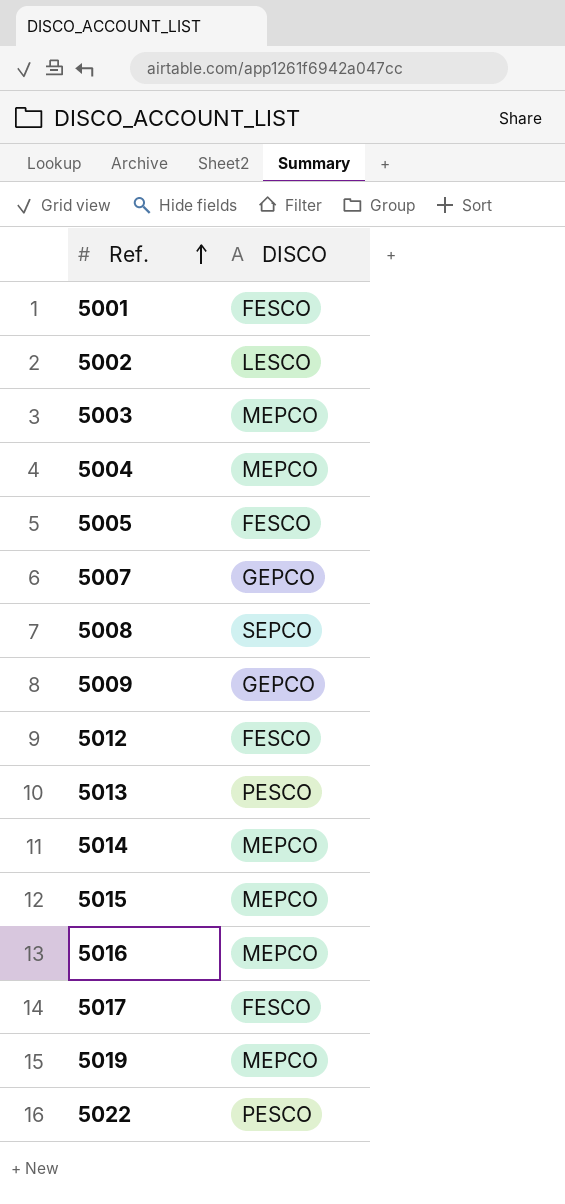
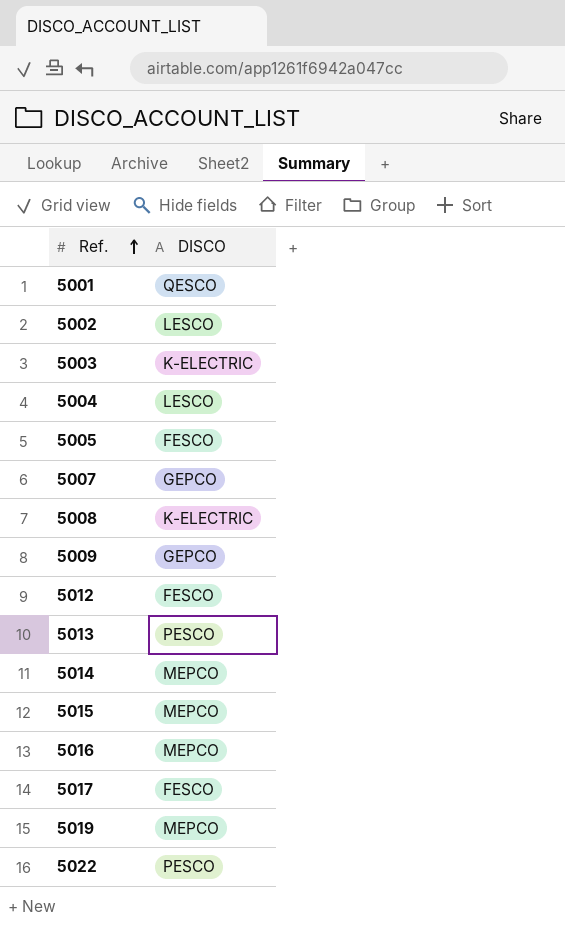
5001 | DISCO: FESCO -> QESCO
5003 | DISCO: MEPCO -> K-ELECTRIC
5004 | DISCO: MEPCO -> LESCO
5008 | DISCO: SEPCO -> K-ELECTRIC

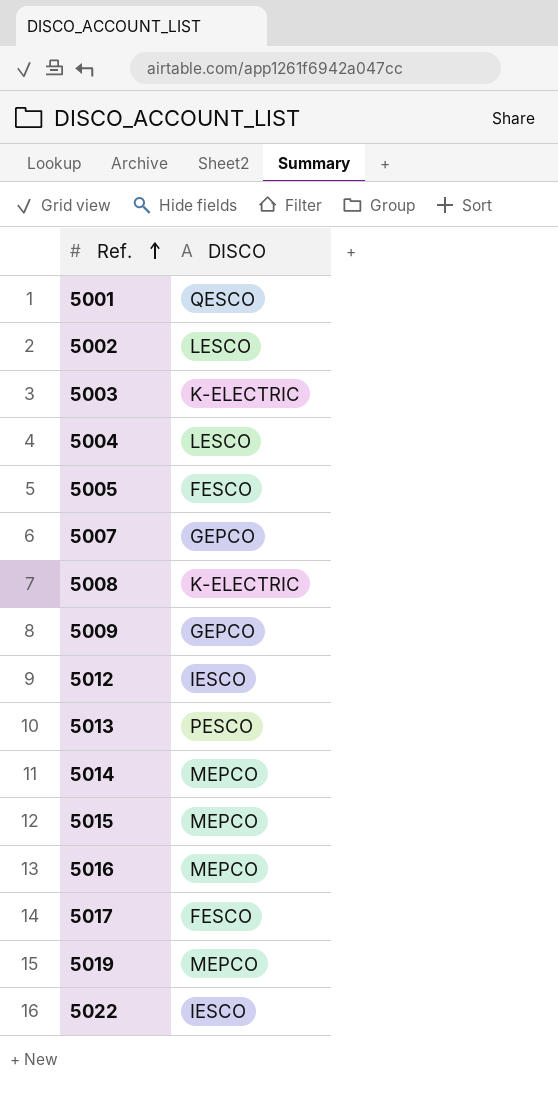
5012 | DISCO: FESCO -> IESCO
5022 | DISCO: PESCO -> IESCO

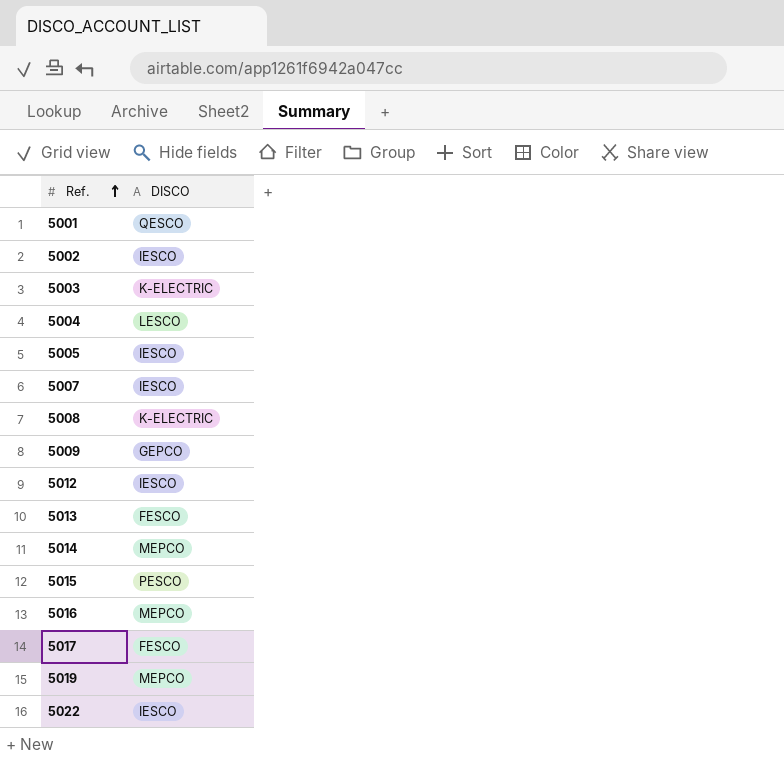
5002 | DISCO: LESCO -> IESCO
5005 | DISCO: FESCO -> IESCO
5007 | DISCO: GEPCO -> IESCO
5013 | DISCO: PESCO -> FESCO
5015 | DISCO: MEPCO -> PESCO

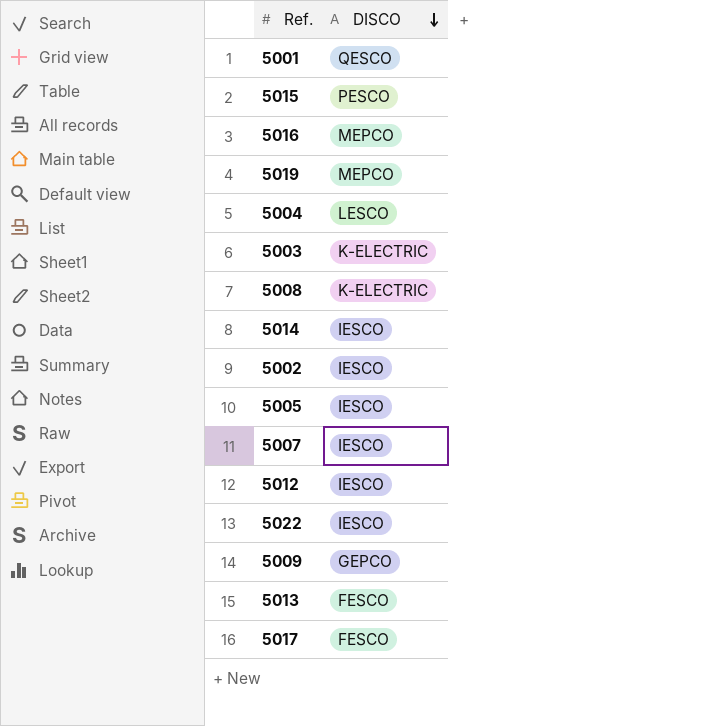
row order: Ref. ascending -> DISCO descending
5014 | DISCO: MEPCO -> IESCO

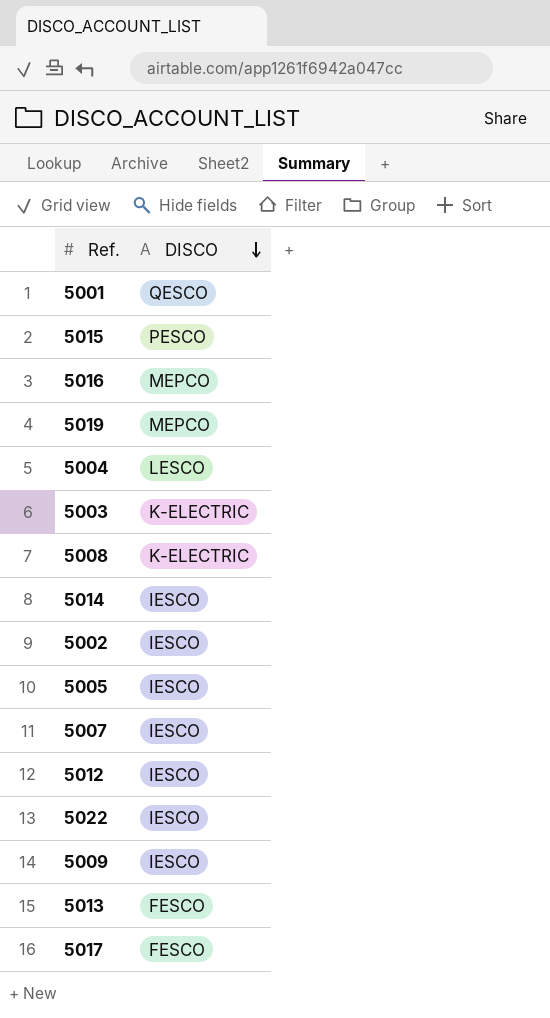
5009 | DISCO: GEPCO -> IESCO

